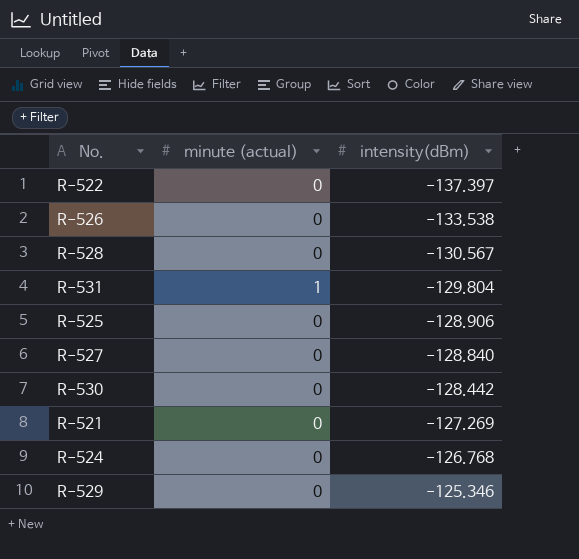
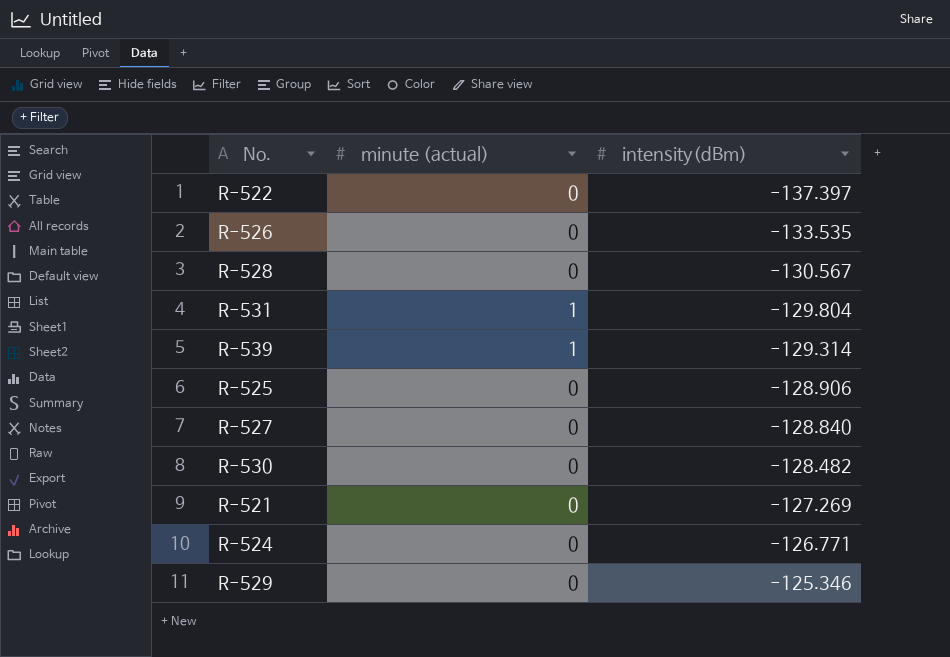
R-526 | intensity(dBm): -133.538 -> -133.535
row R-539: none -> 1 | -129.314
R-530 | intensity(dBm): -128.442 -> -128.482
R-524 | intensity(dBm): -126.768 -> -126.771

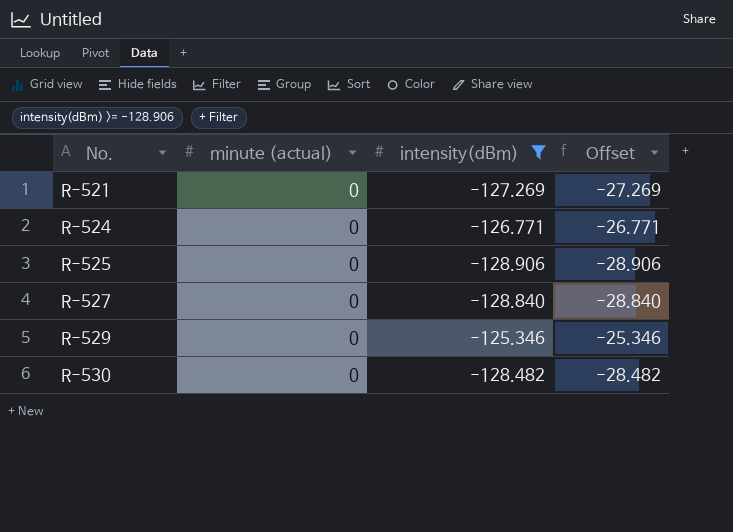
filter: none -> intensity(dBm) >= -128.906
row order: intensity(dBm) ascending -> No. ascending
column Offset | formula: none -> [intensity(dBm)] + 100

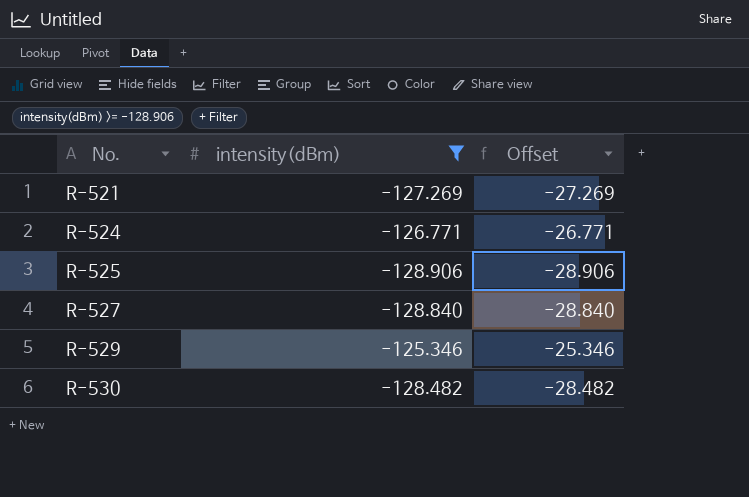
column minute (actual) | position: 2 -> none

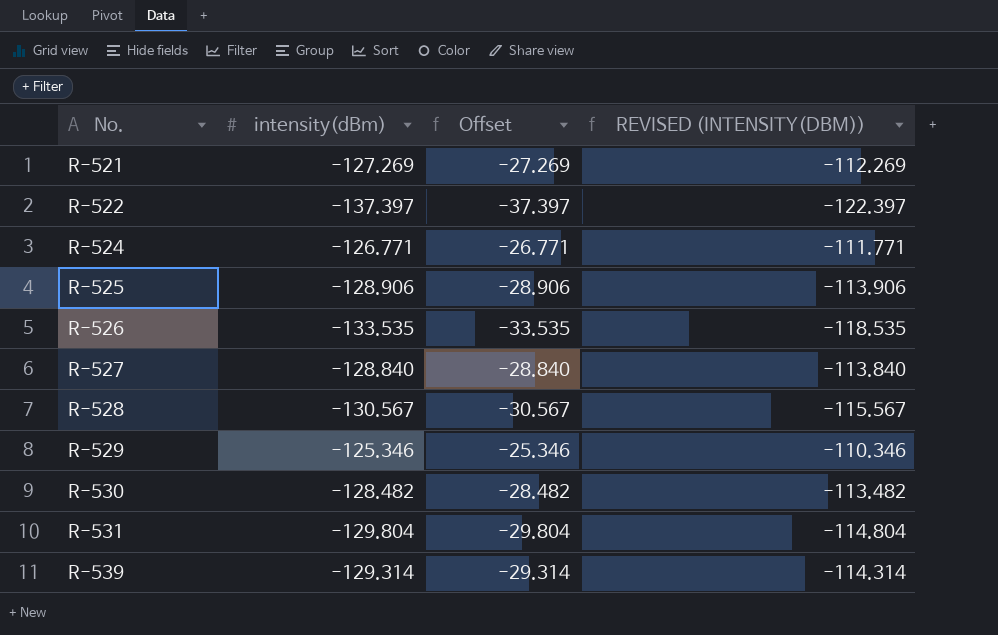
filter: intensity(dBm) >= -128.906 -> none
column REVISED (INTENSITY(DBM)) | formula: none -> [intensity(dBm)] + 15

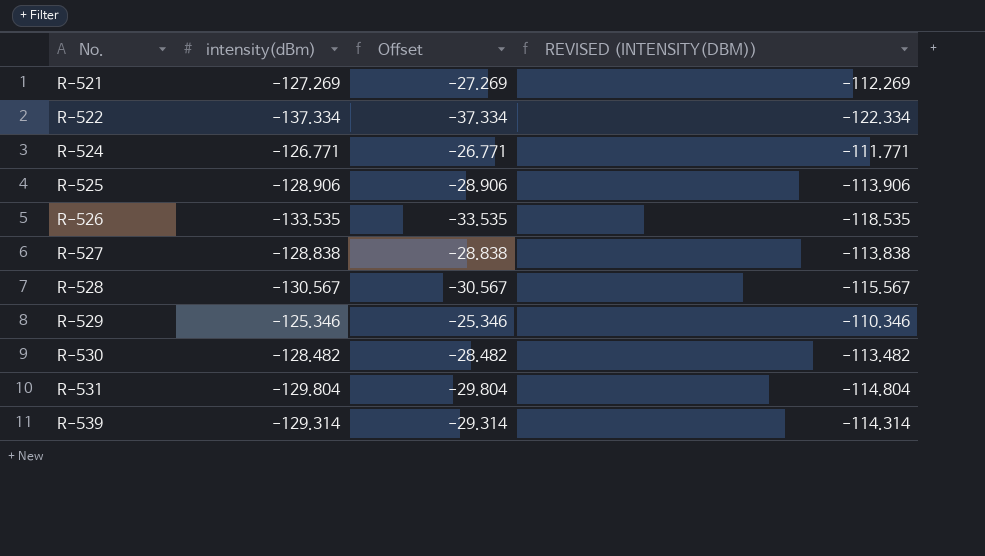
R-522 | intensity(dBm): -137.397 -> -137.334
R-522 | Offset: -37.397 -> -37.334
R-522 | REVISED (INTENSITY(DBM)): -122.397 -> -122.334
R-527 | intensity(dBm): -128.840 -> -128.838
R-527 | Offset: -28.840 -> -28.838
R-527 | REVISED (INTENSITY(DBM)): -113.840 -> -113.838

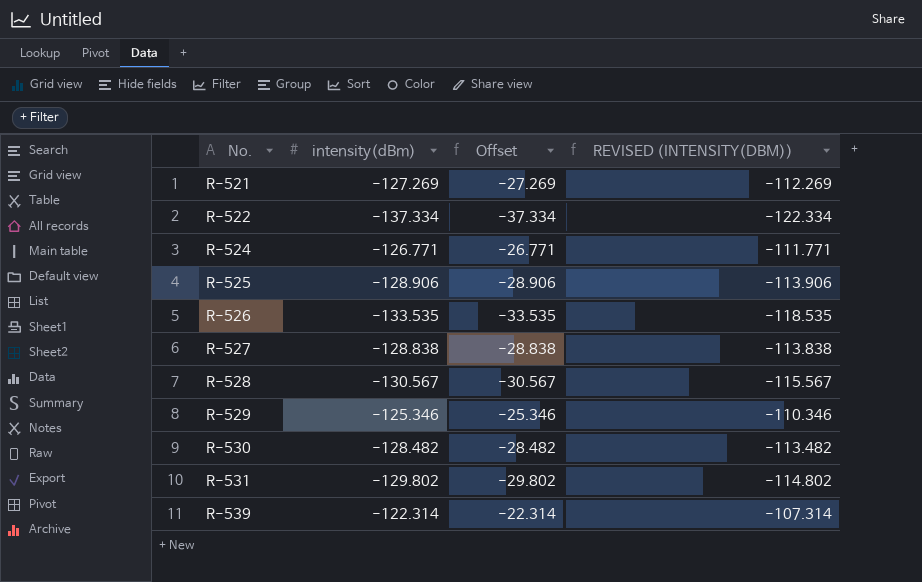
R-531 | intensity(dBm): -129.804 -> -129.802
R-531 | Offset: -29.804 -> -29.802
R-531 | REVISED (INTENSITY(DBM)): -114.804 -> -114.802
R-539 | intensity(dBm): -129.314 -> -122.314
R-539 | Offset: -29.314 -> -22.314
R-539 | REVISED (INTENSITY(DBM)): -114.314 -> -107.314

